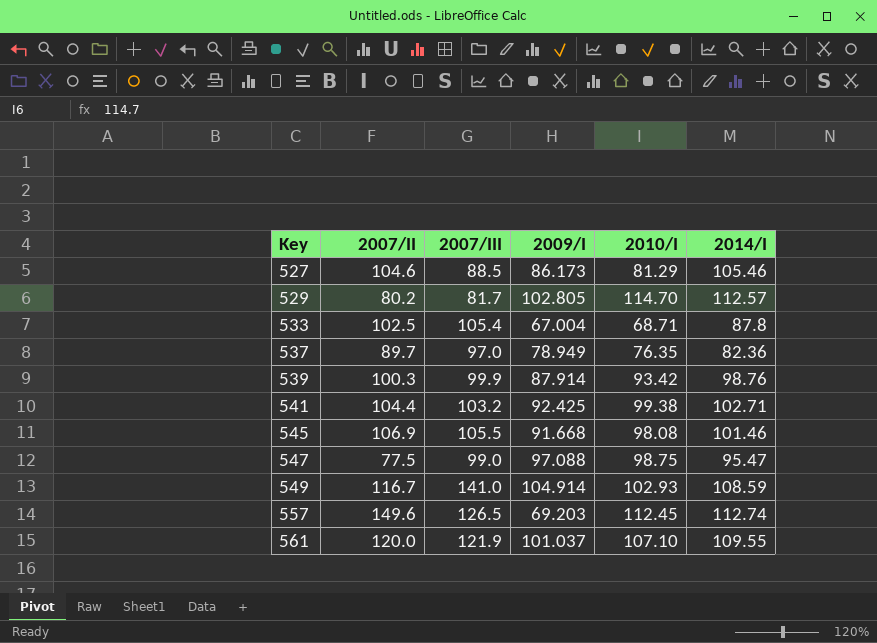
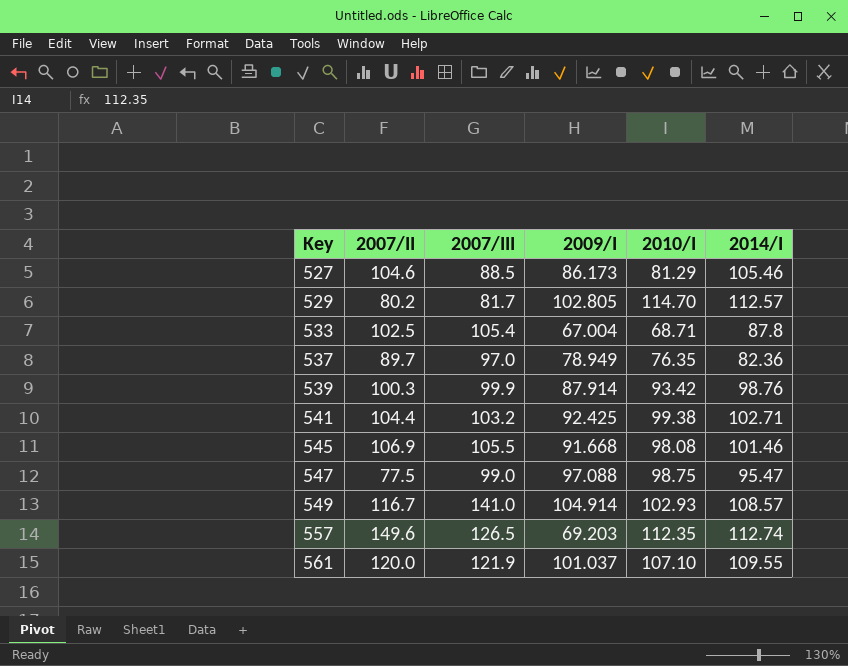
549 | 2014/I: 108.59 -> 108.57
557 | 2010/I: 112.45 -> 112.35

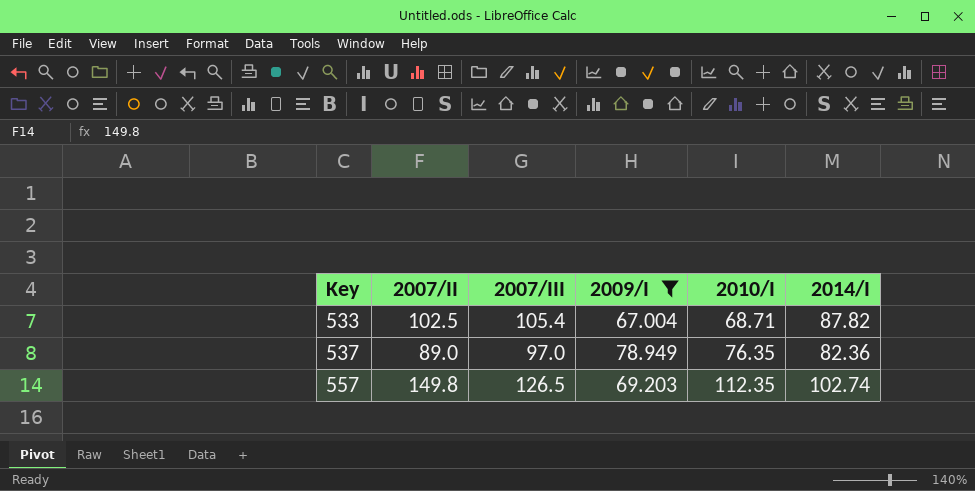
filter: none -> 2009/I <= 78.949
533 | 2014/I: 87.8 -> 87.82
537 | 2007/II: 89.7 -> 89.0
557 | 2007/II: 149.6 -> 149.8
557 | 2014/I: 112.74 -> 102.74

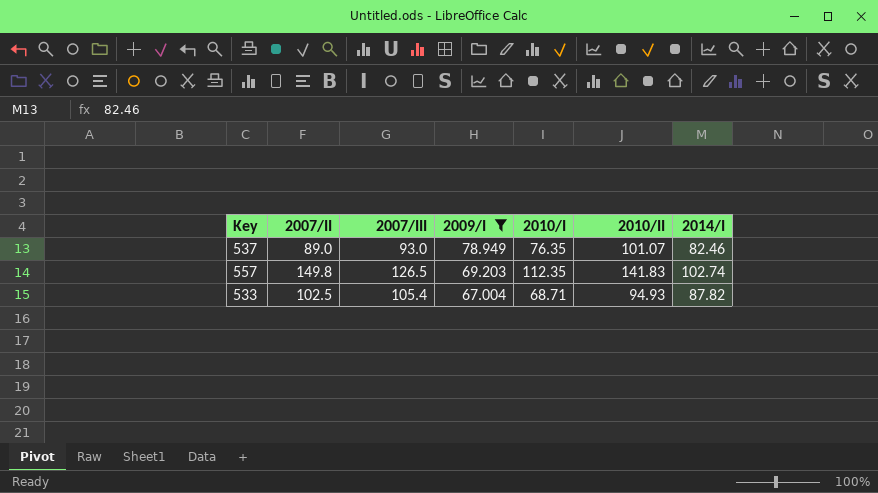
row order: Key ascending -> 2009/I descending
column 2010/II | position: none -> 6
537 | 2007/III: 97.0 -> 93.0
537 | 2014/I: 82.36 -> 82.46

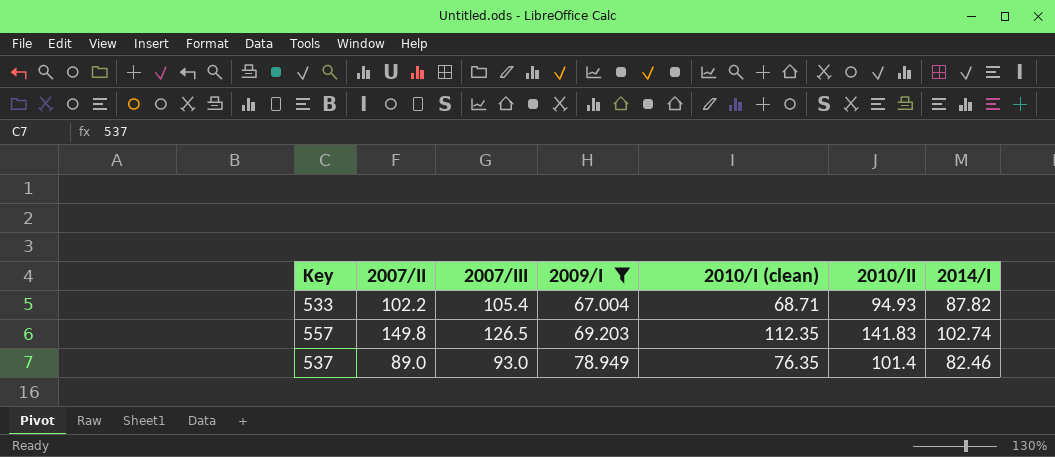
row order: 2009/I descending -> 2009/I ascending
column name: 2010/I -> 2010/I (clean)
533 | 2007/II: 102.5 -> 102.2
537 | 2010/II: 101.07 -> 101.4

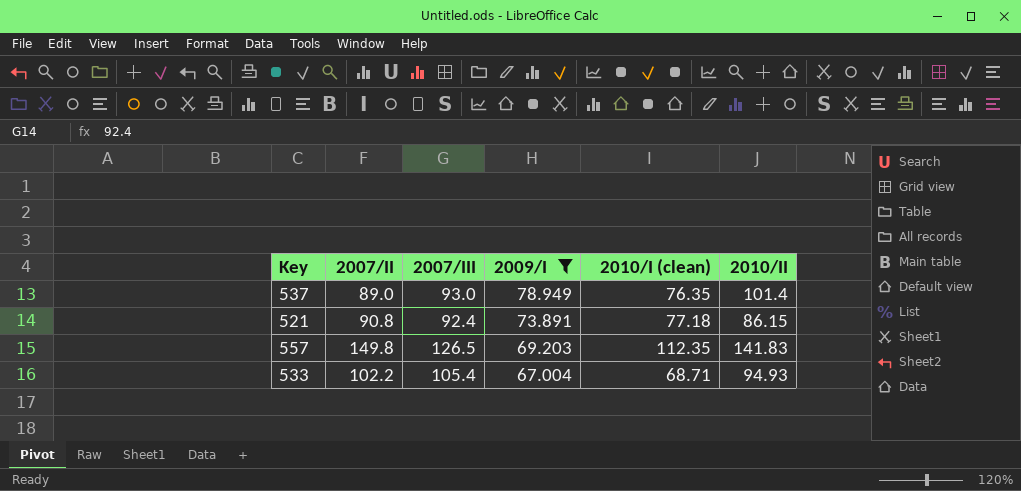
row order: 2009/I ascending -> 2009/I descending
column 2014/I | position: 7 -> none
row 521: none -> 90.8 | 92.4 | 73.891 | 77.18 | 86.15

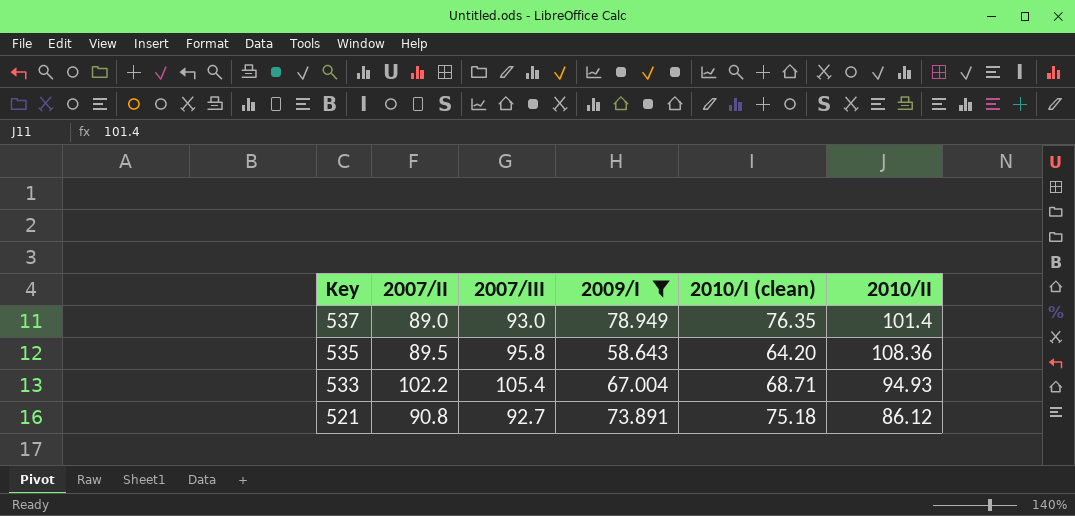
row order: 2009/I descending -> Key descending
row 557: 149.8 | 126.5 | 69.203 | 112.35 | 141.83 -> none
row 535: none -> 89.5 | 95.8 | 58.643 | 64.20 | 108.36
521 | 2007/III: 92.4 -> 92.7
521 | 2010/I (clean): 77.18 -> 75.18
521 | 2010/II: 86.15 -> 86.12

